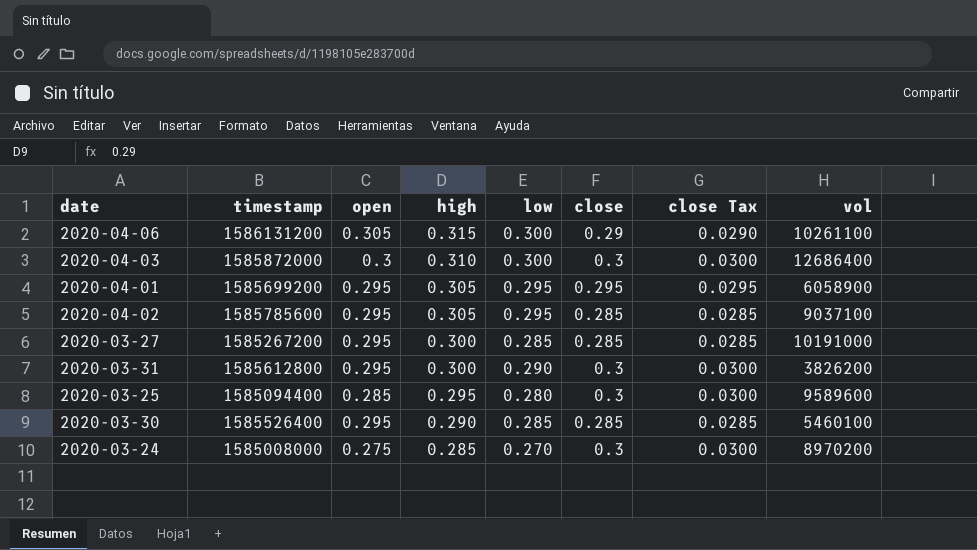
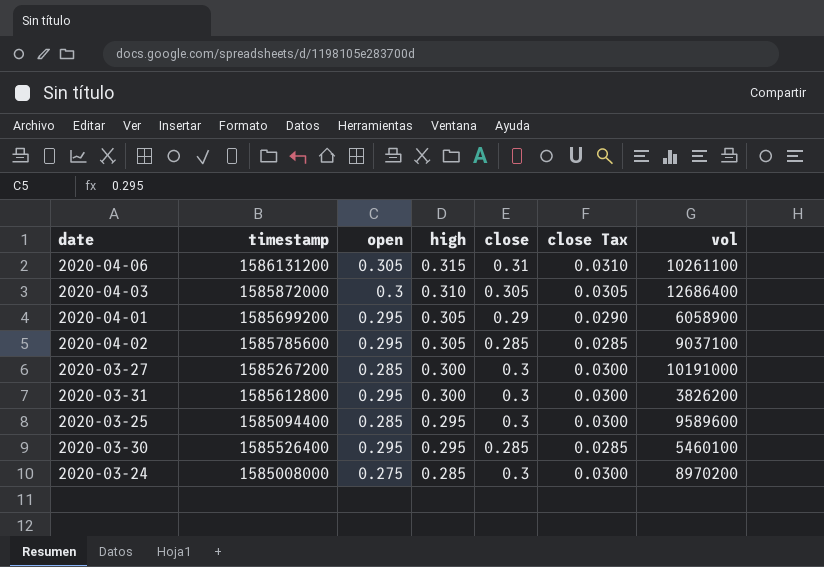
column low | position: 5 -> none
2020-04-06 | close: 0.29 -> 0.31
2020-04-06 | close Tax: 0.0290 -> 0.0310
2020-04-03 | close: 0.3 -> 0.305
2020-04-03 | close Tax: 0.0300 -> 0.0305
2020-04-01 | close: 0.295 -> 0.29
2020-04-01 | close Tax: 0.0295 -> 0.0290
2020-03-27 | open: 0.295 -> 0.285
2020-03-27 | close: 0.285 -> 0.3
2020-03-27 | close Tax: 0.0285 -> 0.0300
2020-03-30 | high: 0.290 -> 0.295

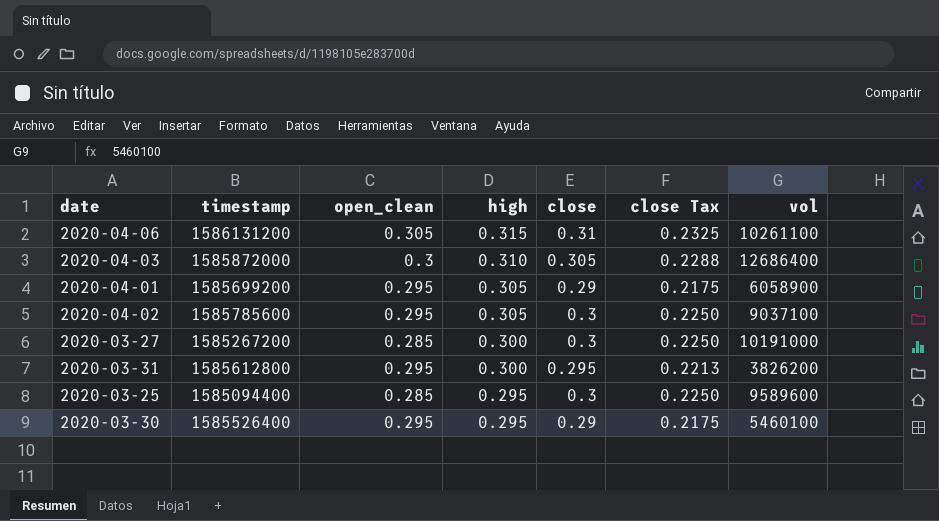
column name: open -> open_clean
column close Tax | formula: [close] * 0.1 -> [close] * 0.75
row 2020-03-24: 1585008000 | 0.275 | 0.285 | 0.3 | 0.0300 | 8970200 -> none
2020-04-02 | close: 0.285 -> 0.3
2020-03-31 | close: 0.3 -> 0.295
2020-03-30 | close: 0.285 -> 0.29

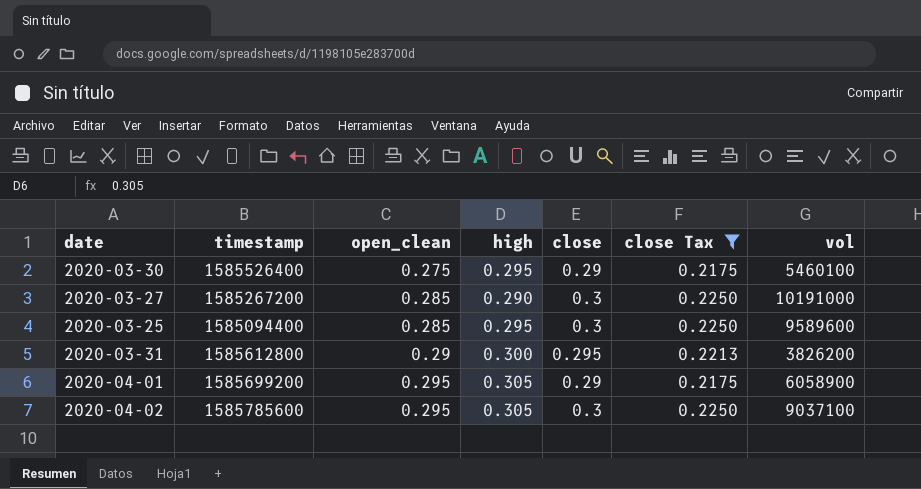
filter: none -> close Tax <= 0.2250
row order: high descending -> open_clean ascending
2020-03-30 | open_clean: 0.295 -> 0.275
2020-03-27 | high: 0.300 -> 0.290
2020-03-31 | open_clean: 0.295 -> 0.29

